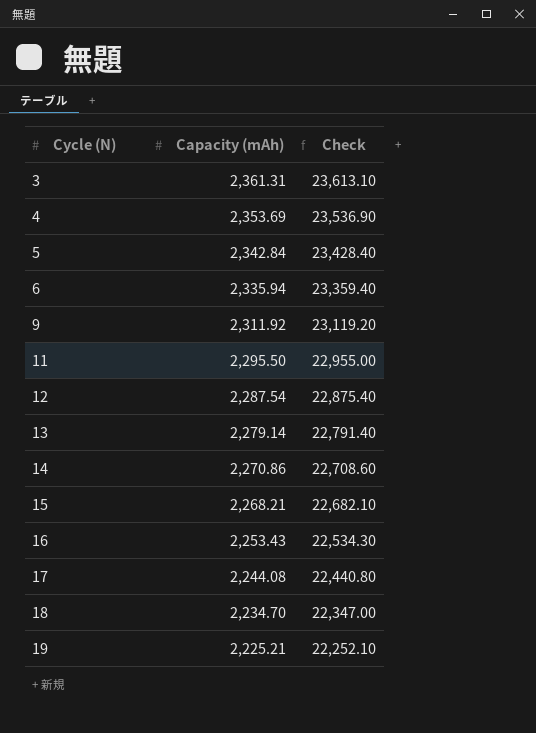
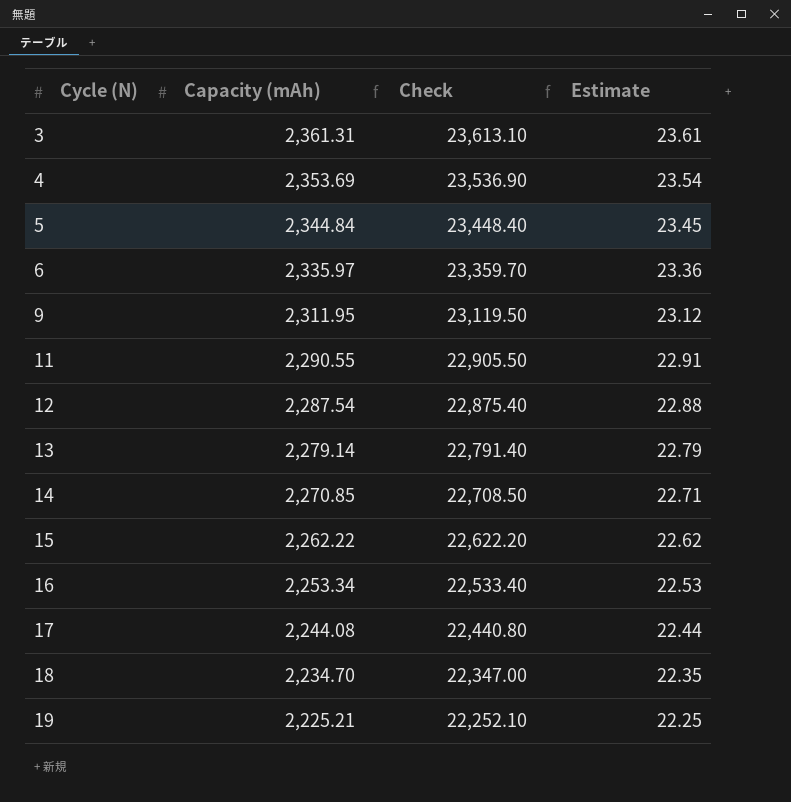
column Estimate | formula: none -> [Capacity (mAh)] * 0.01
5 | Capacity (mAh): 2,342.84 -> 2,344.84
5 | Check: 23,428.40 -> 23,448.40
6 | Capacity (mAh): 2,335.94 -> 2,335.97
6 | Check: 23,359.40 -> 23,359.70
9 | Capacity (mAh): 2,311.92 -> 2,311.95
9 | Check: 23,119.20 -> 23,119.50
11 | Capacity (mAh): 2,295.50 -> 2,290.55
11 | Check: 22,955.00 -> 22,905.50
14 | Capacity (mAh): 2,270.86 -> 2,270.85
14 | Check: 22,708.60 -> 22,708.50
15 | Capacity (mAh): 2,268.21 -> 2,262.22
15 | Check: 22,682.10 -> 22,622.20
16 | Capacity (mAh): 2,253.43 -> 2,253.34
16 | Check: 22,534.30 -> 22,533.40

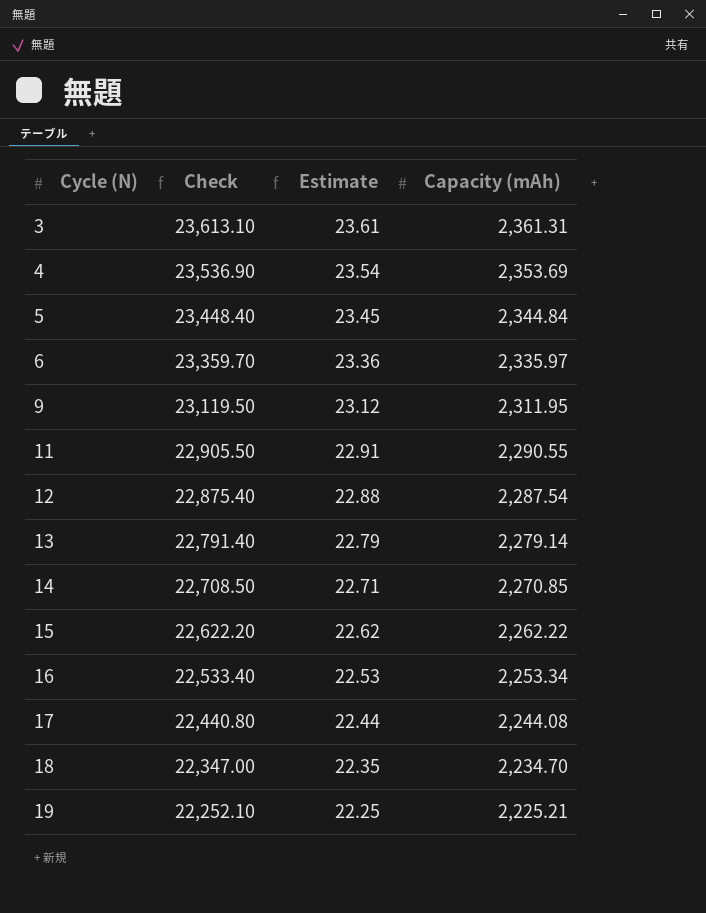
column Capacity (mAh) | position: 2 -> 4

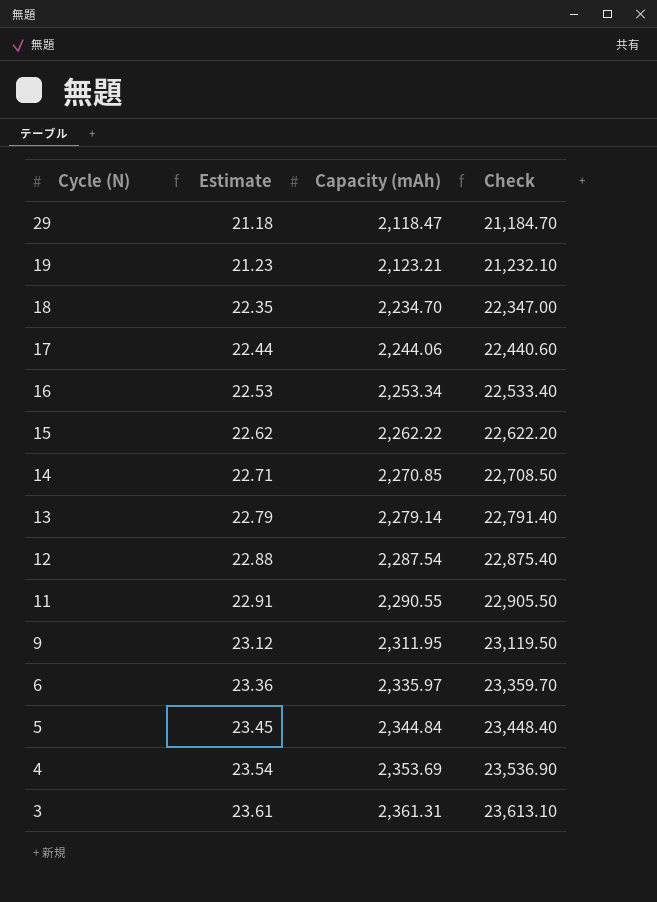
row order: Cycle (N) ascending -> Cycle (N) descending
column Check | position: 2 -> 4
row 29: none -> 21.18 | 2,118.47 | 21,184.70
19 | Estimate: 22.25 -> 21.23
19 | Capacity (mAh): 2,225.21 -> 2,123.21
19 | Check: 22,252.10 -> 21,232.10
17 | Capacity (mAh): 2,244.08 -> 2,244.06
17 | Check: 22,440.80 -> 22,440.60

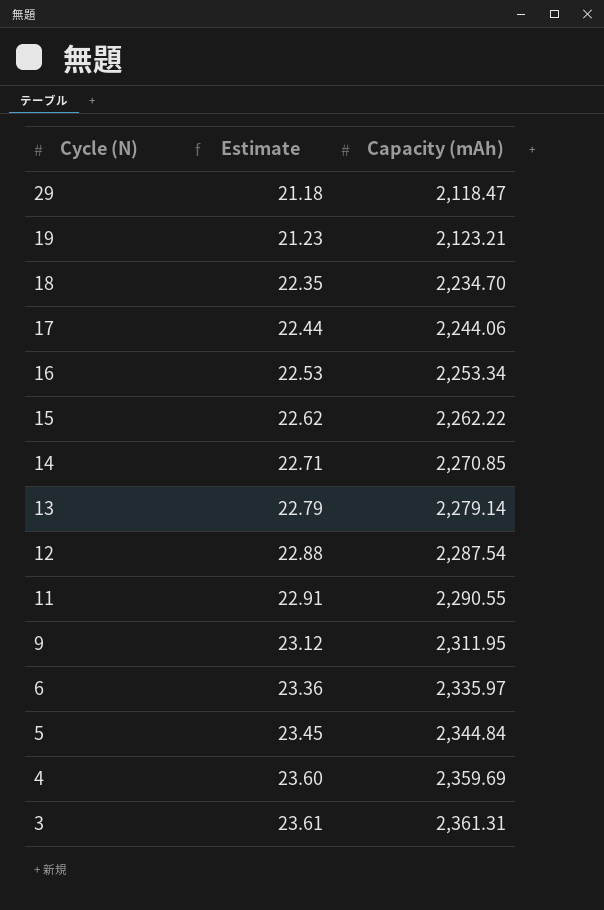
column Check | formula: [Capacity (mAh)] * 10 -> none
4 | Estimate: 23.54 -> 23.60
4 | Capacity (mAh): 2,353.69 -> 2,359.69

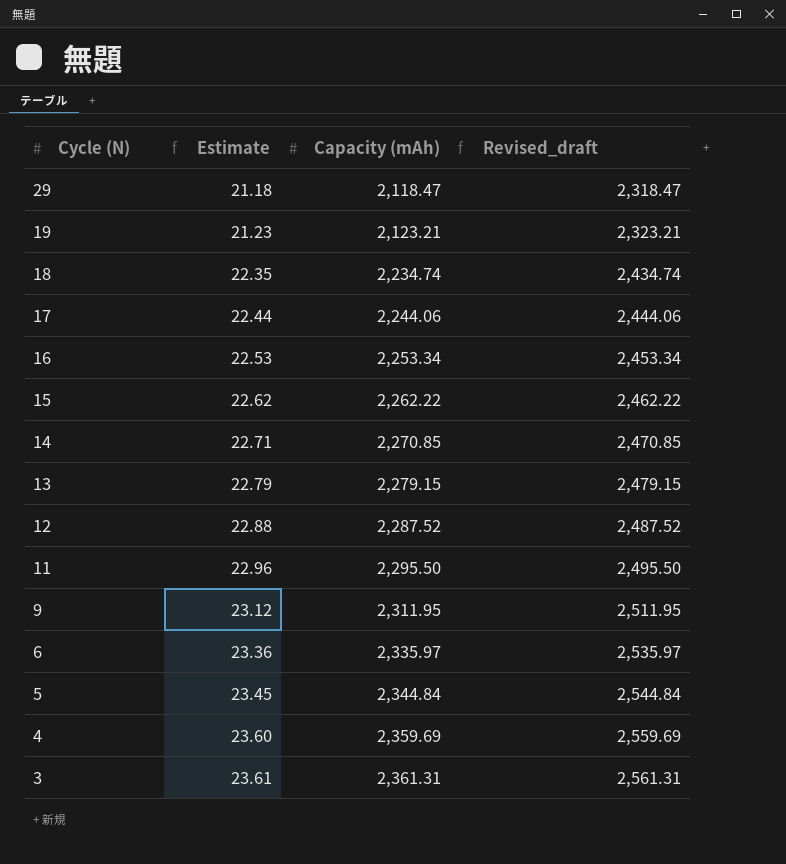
column Revised_draft | formula: none -> [Capacity (mAh)] + 200
18 | Capacity (mAh): 2,234.70 -> 2,234.74
13 | Capacity (mAh): 2,279.14 -> 2,279.15
12 | Capacity (mAh): 2,287.54 -> 2,287.52
11 | Estimate: 22.91 -> 22.96
11 | Capacity (mAh): 2,290.55 -> 2,295.50

